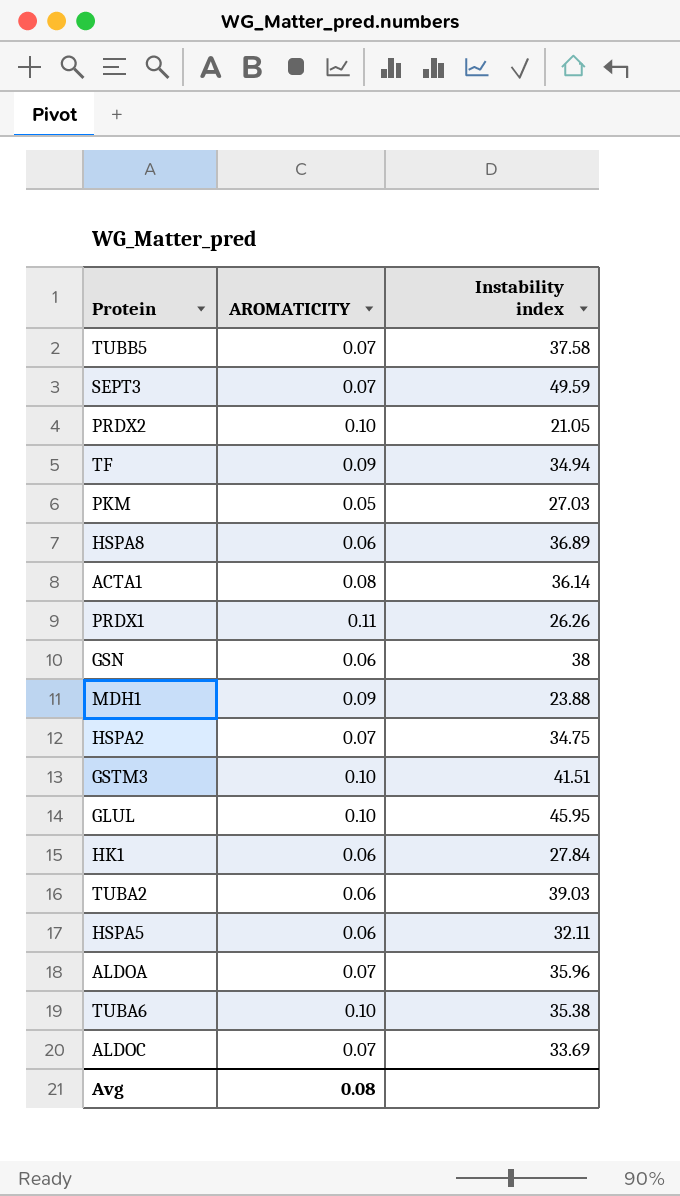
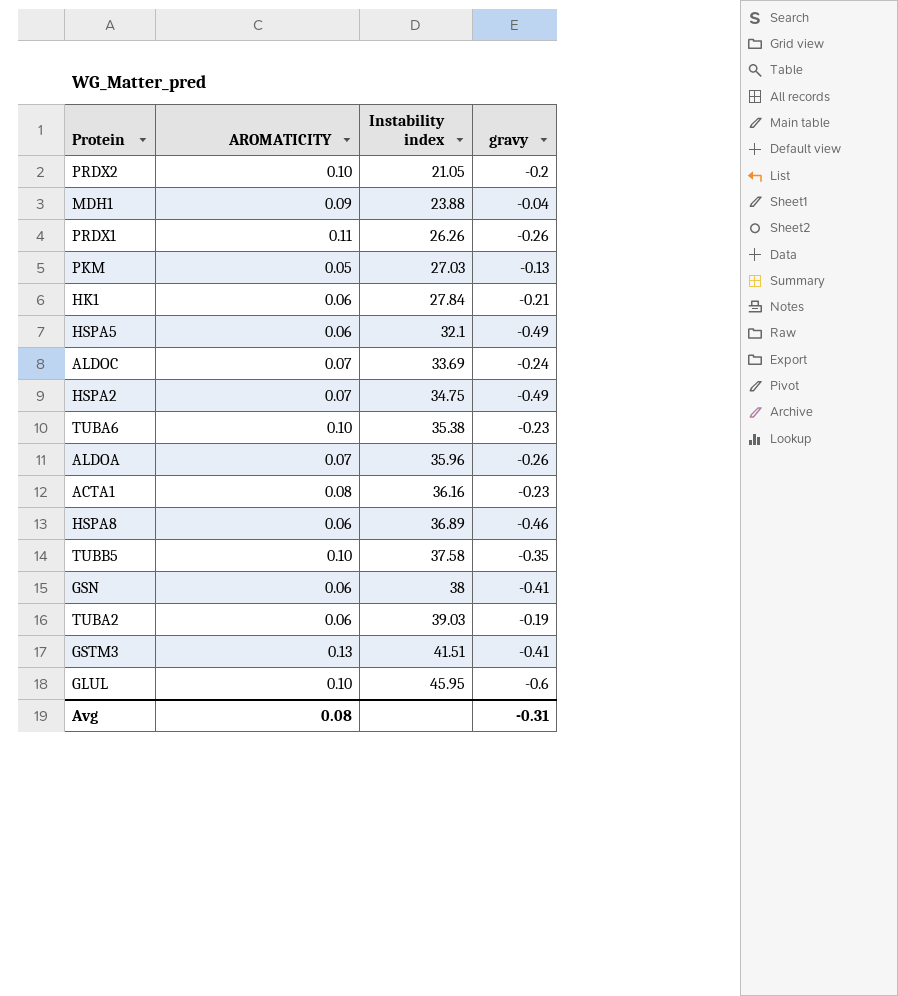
row order: none -> Instability index ascending
column gravy | position: none -> 4
row SEPT3: 0.07 | 49.59 -> none
row TF: 0.09 | 34.94 -> none
HSPA5 | Instability index: 32.11 -> 32.1
ACTA1 | Instability index: 36.14 -> 36.16
TUBB5 | AROMATICITY: 0.07 -> 0.10
GSTM3 | AROMATICITY: 0.10 -> 0.13

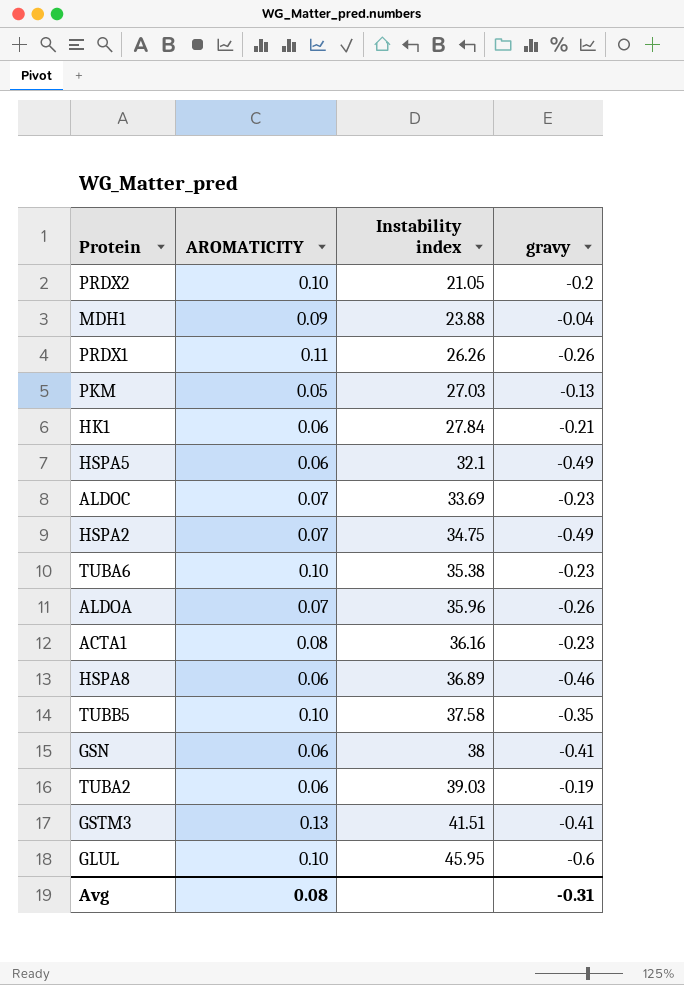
ALDOC | gravy: -0.24 -> -0.23

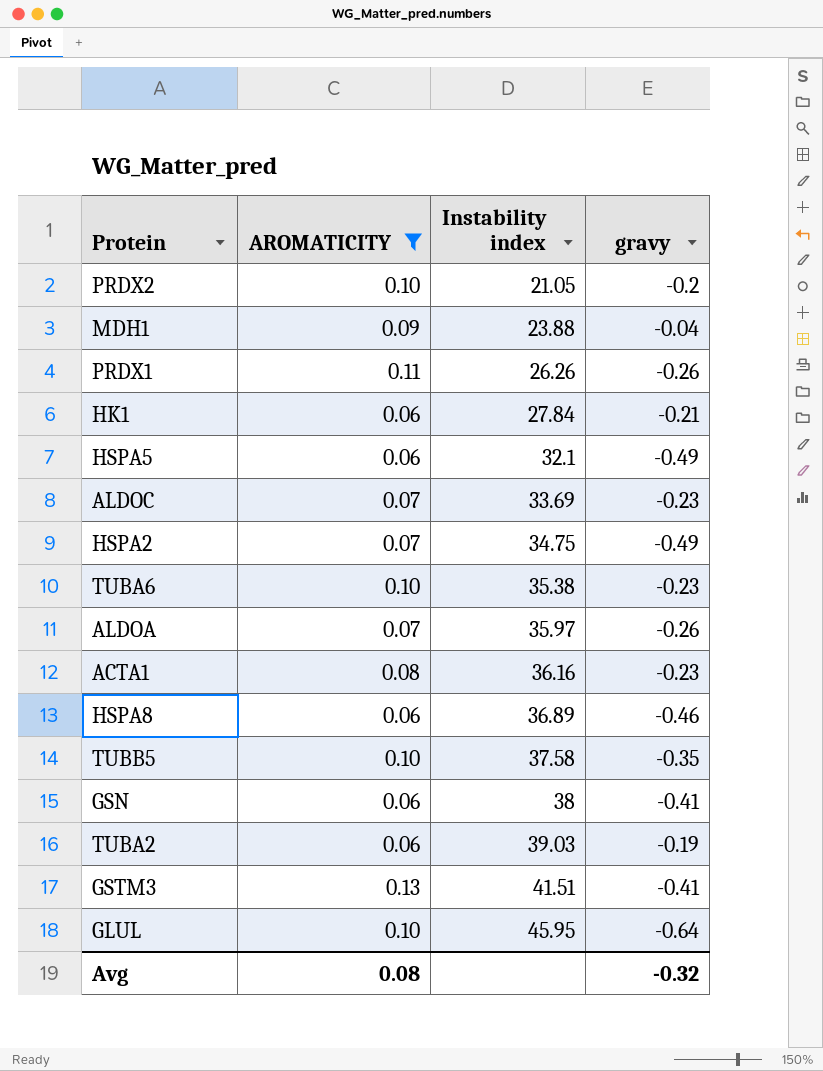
filter: none -> AROMATICITY != 0.05
ALDOA | Instability index: 35.96 -> 35.97
GLUL | gravy: -0.6 -> -0.64
Avg | gravy: -0.31 -> -0.32

